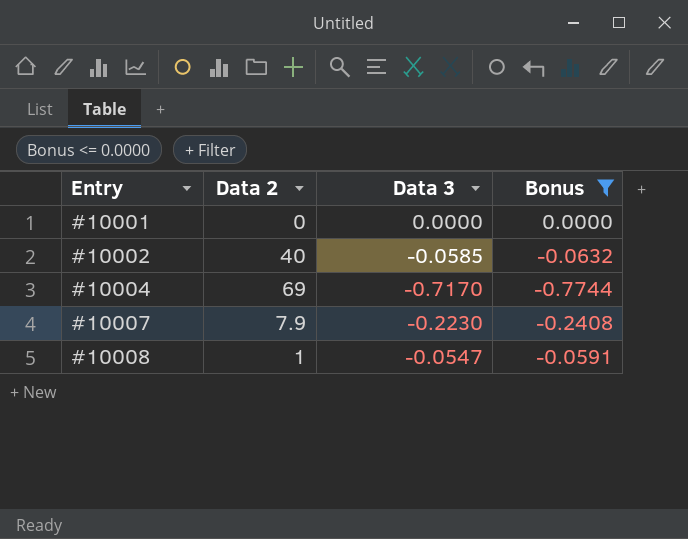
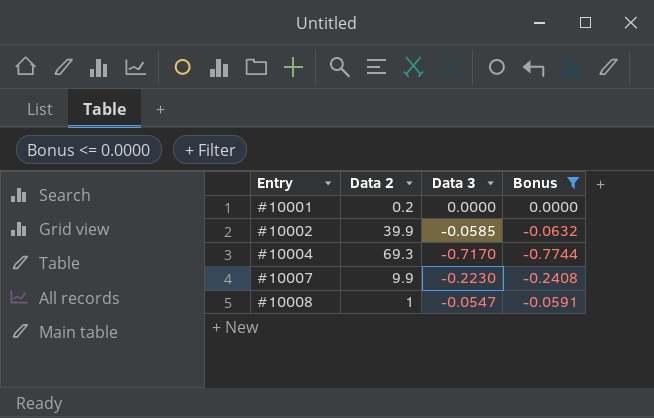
#10001 | Data 2: 0 -> 0.2
#10002 | Data 2: 40 -> 39.9
#10004 | Data 2: 69 -> 69.3
#10007 | Data 2: 7.9 -> 9.9

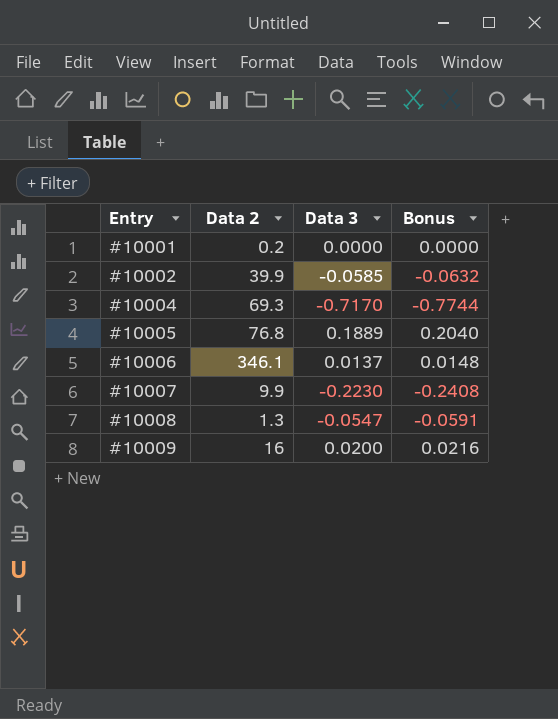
filter: Bonus <= 0.0000 -> none
#10008 | Data 2: 1 -> 1.3

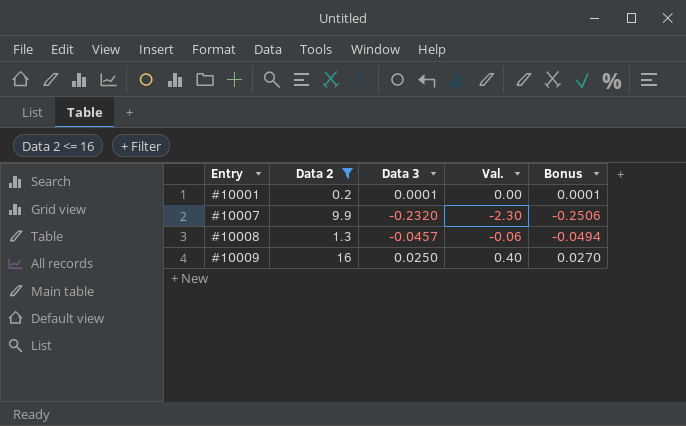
filter: none -> Data 2 <= 16
column Val. | formula: none -> [Data 2] * [Data 3]
#10001 | Data 3: 0.0000 -> 0.0001
#10001 | Bonus: 0.0000 -> 0.0001
#10007 | Data 3: -0.2230 -> -0.2320
#10007 | Bonus: -0.2408 -> -0.2506
#10008 | Data 3: -0.0547 -> -0.0457
#10008 | Bonus: -0.0591 -> -0.0494
#10009 | Data 3: 0.0200 -> 0.0250
#10009 | Bonus: 0.0216 -> 0.0270

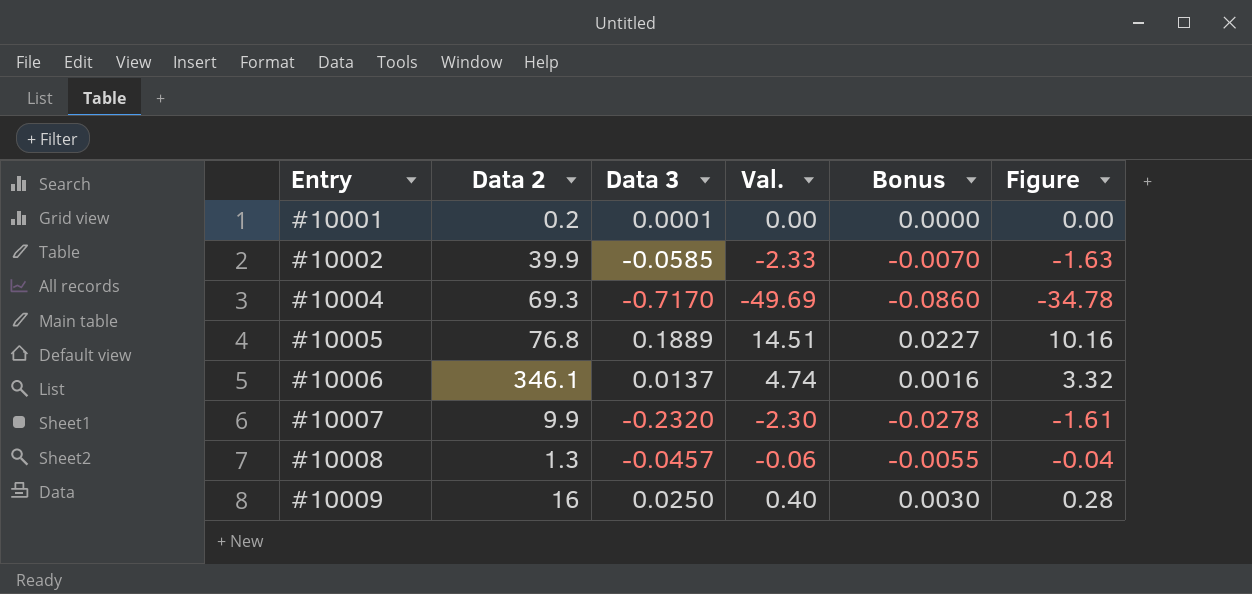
filter: Data 2 <= 16 -> none
column Bonus | formula: [Data 3] * 1.08 -> [Data 3] * 0.12
column Figure | formula: none -> [Val.] * 0.7

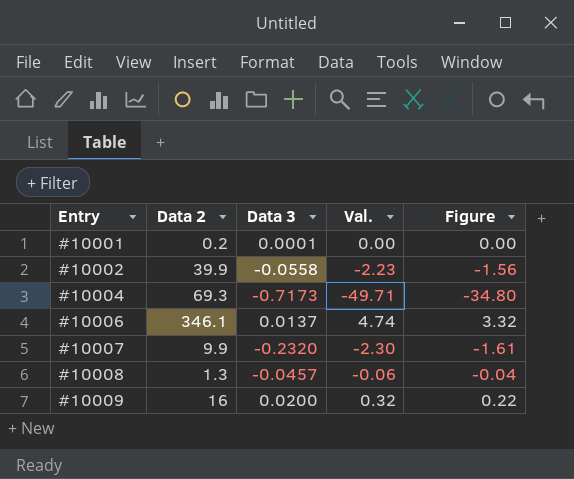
column Bonus | formula: [Data 3] * 0.12 -> none
row #10005: 76.8 | 0.1889 | 14.51 | 0.0227 | 10.16 -> none
#10002 | Data 3: -0.0585 -> -0.0558
#10002 | Val.: -2.33 -> -2.23
#10002 | Figure: -1.63 -> -1.56
#10004 | Data 3: -0.7170 -> -0.7173
#10004 | Val.: -49.69 -> -49.71
#10004 | Figure: -34.78 -> -34.80
#10009 | Data 3: 0.0250 -> 0.0200
#10009 | Val.: 0.40 -> 0.32
#10009 | Figure: 0.28 -> 0.22

